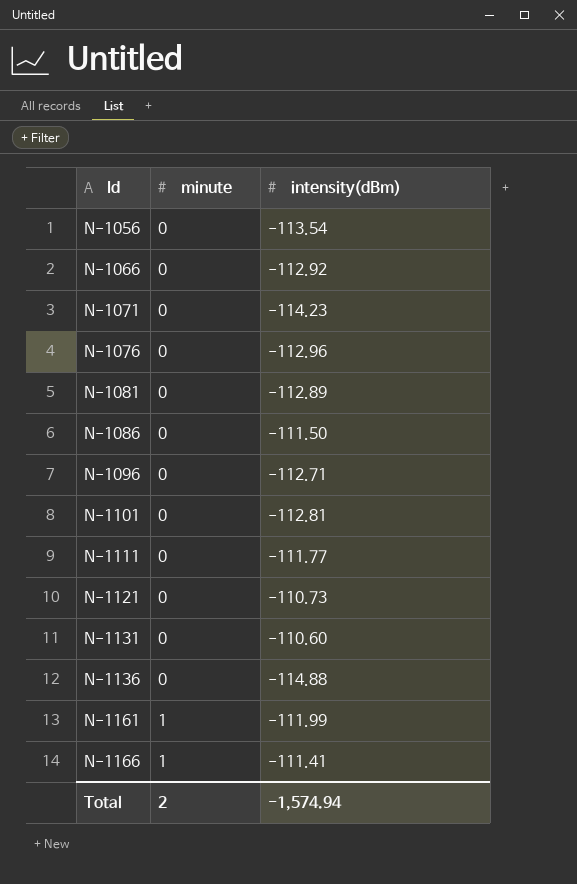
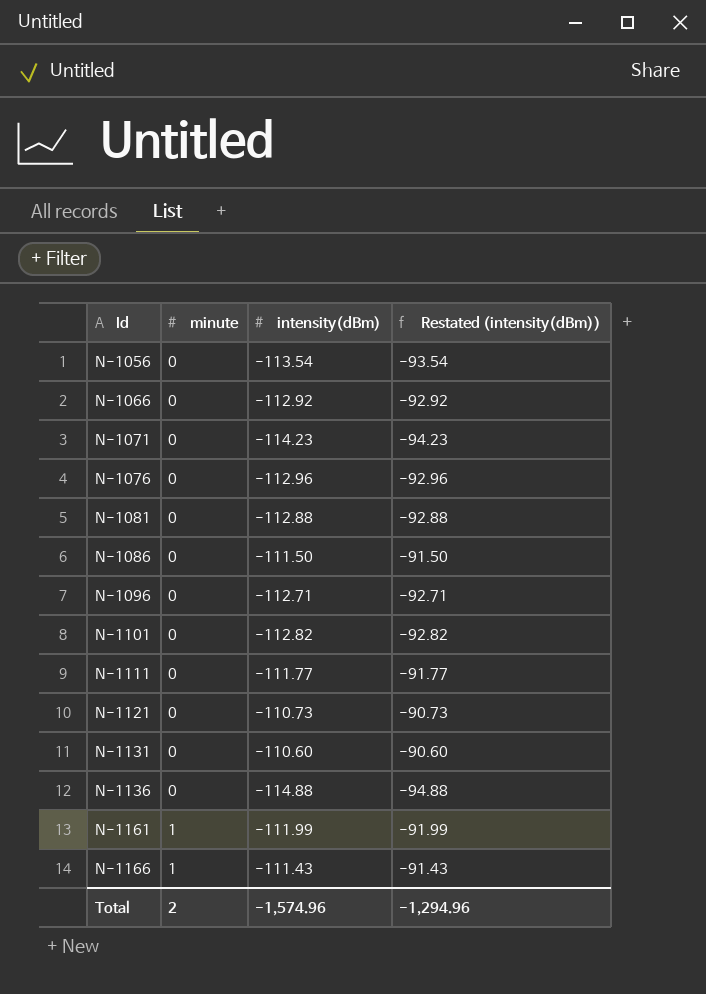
column Restated (intensity(dBm)) | formula: none -> [intensity(dBm)] + 20
N-1081 | intensity(dBm): -112.89 -> -112.88
N-1101 | intensity(dBm): -112.81 -> -112.82
N-1166 | intensity(dBm): -111.41 -> -111.43
Total | intensity(dBm): -1,574.94 -> -1,574.96

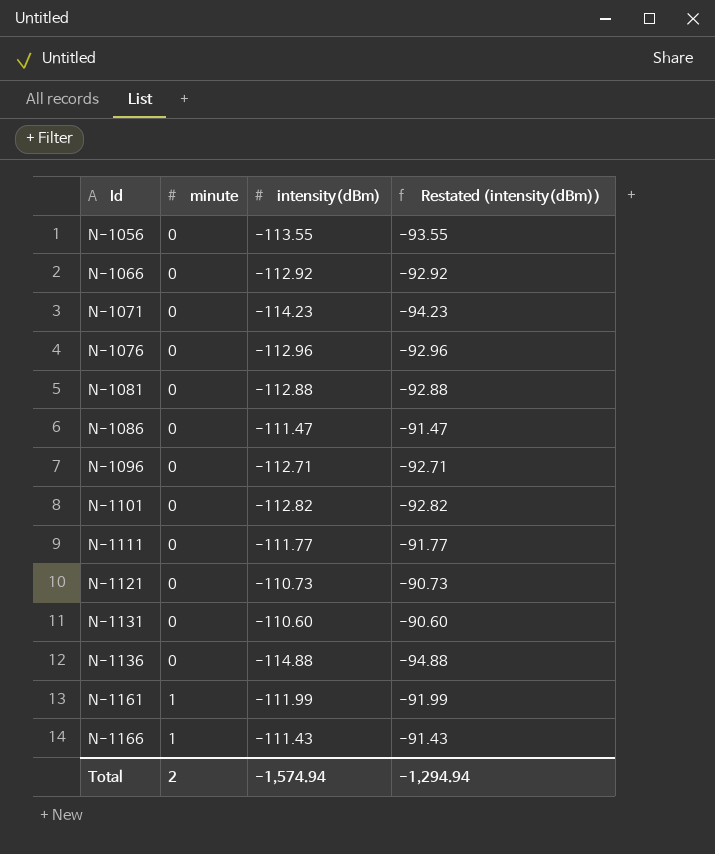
N-1056 | intensity(dBm): -113.54 -> -113.55
N-1056 | Restated (intensity(dBm)): -93.54 -> -93.55
N-1086 | intensity(dBm): -111.50 -> -111.47
N-1086 | Restated (intensity(dBm)): -91.50 -> -91.47
Total | intensity(dBm): -1,574.96 -> -1,574.94
Total | Restated (intensity(dBm)): -1,294.96 -> -1,294.94

